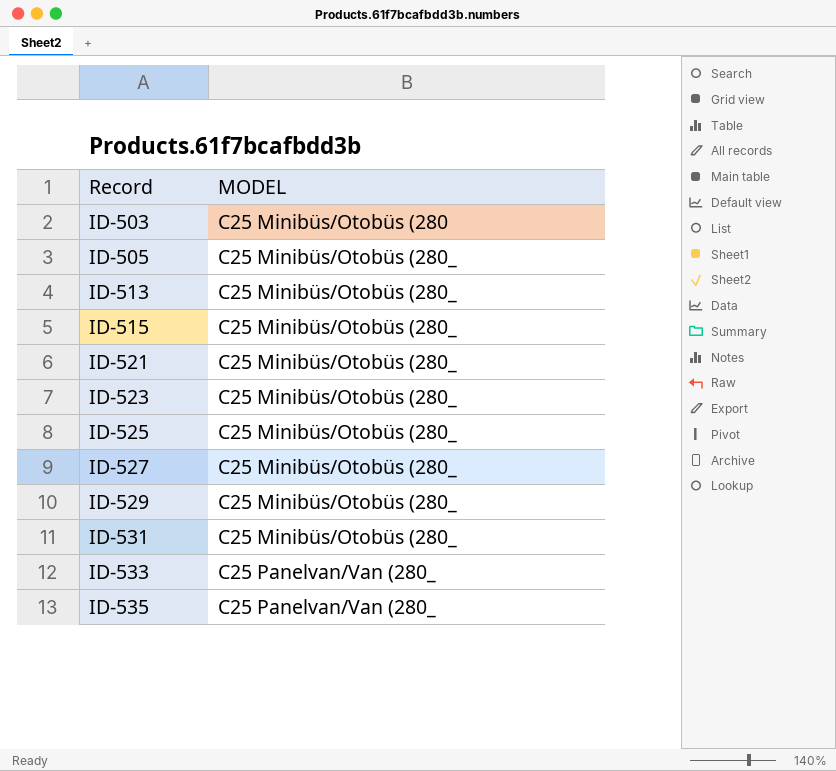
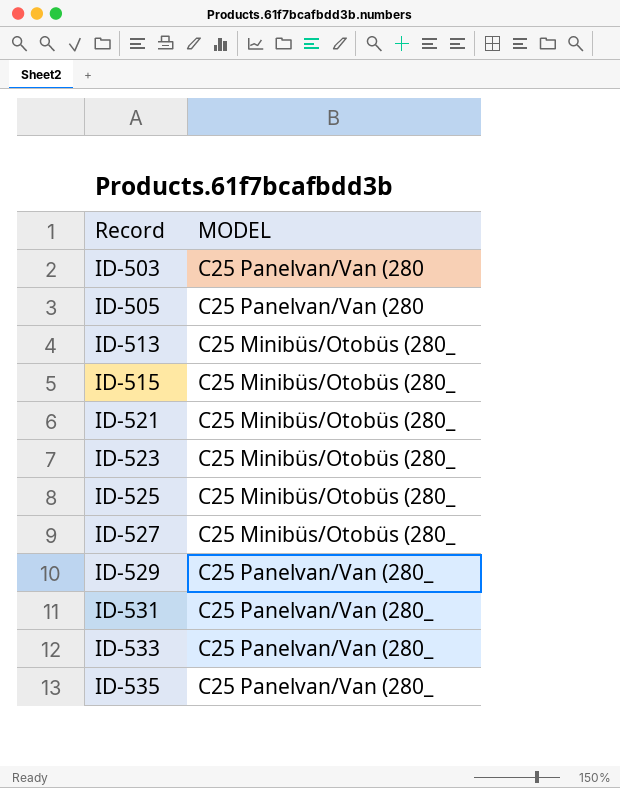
ID-503 | MODEL: C25 Minibüs/Otobüs (280 -> C25 Panelvan/Van (280
ID-505 | MODEL: C25 Minibüs/Otobüs (280_ -> C25 Panelvan/Van (280
ID-529 | MODEL: C25 Minibüs/Otobüs (280_ -> C25 Panelvan/Van (280_
ID-531 | MODEL: C25 Minibüs/Otobüs (280_ -> C25 Panelvan/Van (280_

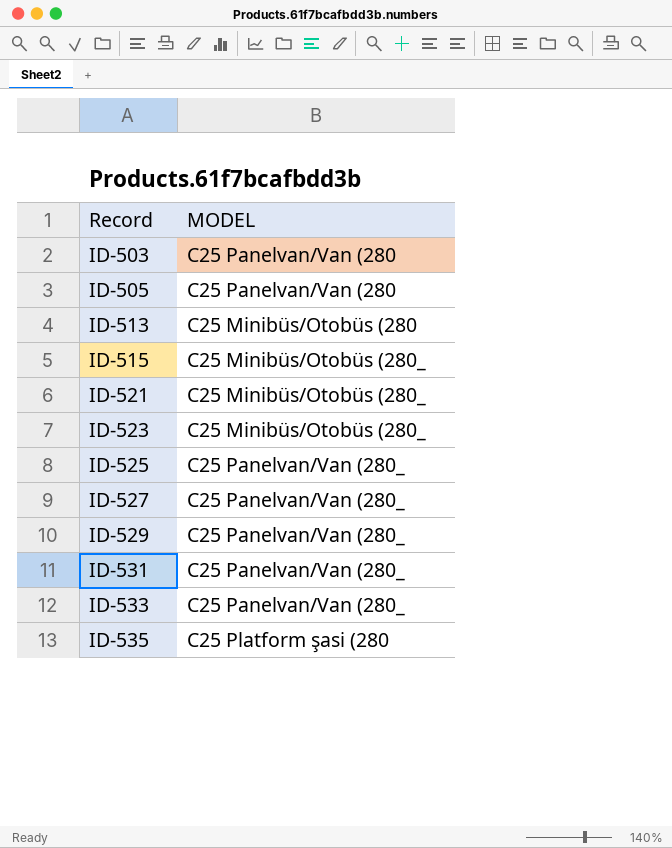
ID-513 | MODEL: C25 Minibüs/Otobüs (280_ -> C25 Minibüs/Otobüs (280
ID-525 | MODEL: C25 Minibüs/Otobüs (280_ -> C25 Panelvan/Van (280_
ID-527 | MODEL: C25 Minibüs/Otobüs (280_ -> C25 Panelvan/Van (280_
ID-535 | MODEL: C25 Panelvan/Van (280_ -> C25 Platform şasi (280

